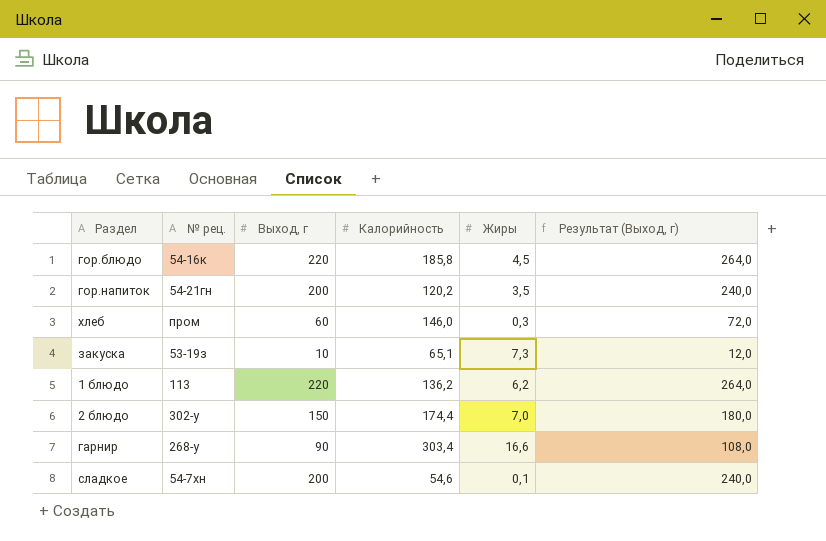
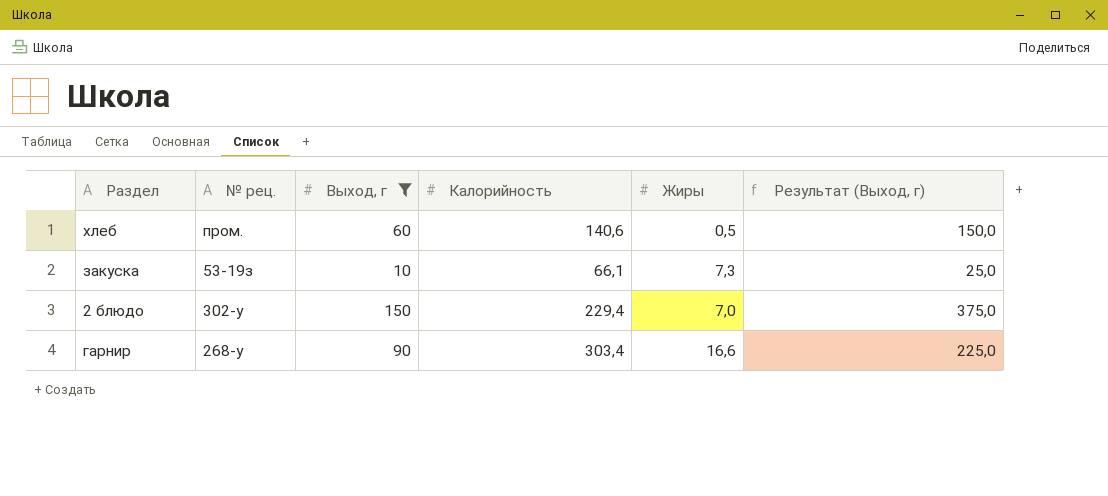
filter: none -> Выход, г <= 150
column Результат (Выход, г) | formula: [Выход, г] * 1,2 -> [Выход, г] * 2,5
хлеб | № рец.: пром -> пром.
хлеб | Калорийность: 146,0 -> 140,6
хлеб | Жиры: 0,3 -> 0,5
закуска | Калорийность: 65,1 -> 66,1
2 блюдо | Калорийность: 174,4 -> 229,4

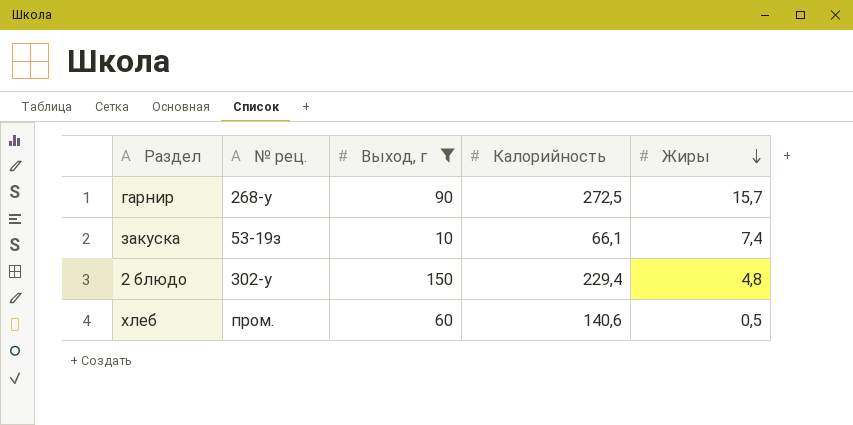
row order: none -> Жиры descending
column Результат (Выход, г) | formula: [Выход, г] * 2,5 -> none
гарнир | Калорийность: 303,4 -> 272,5
гарнир | Жиры: 16,6 -> 15,7
закуска | Жиры: 7,3 -> 7,4
2 блюдо | Жиры: 7,0 -> 4,8

